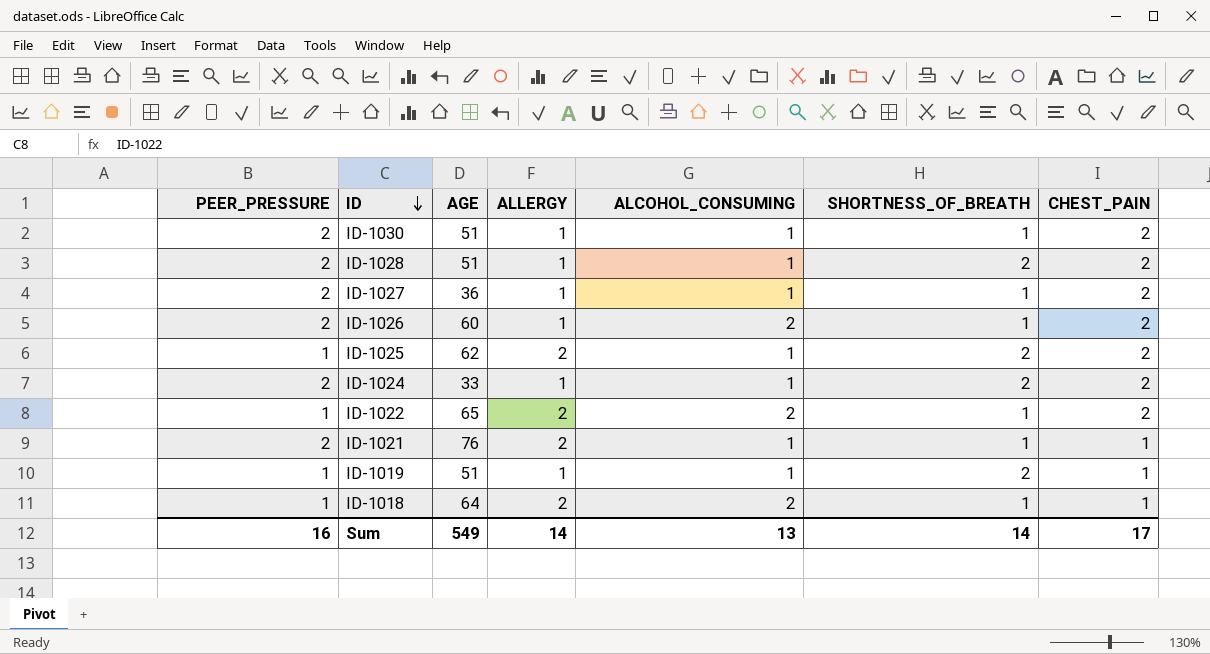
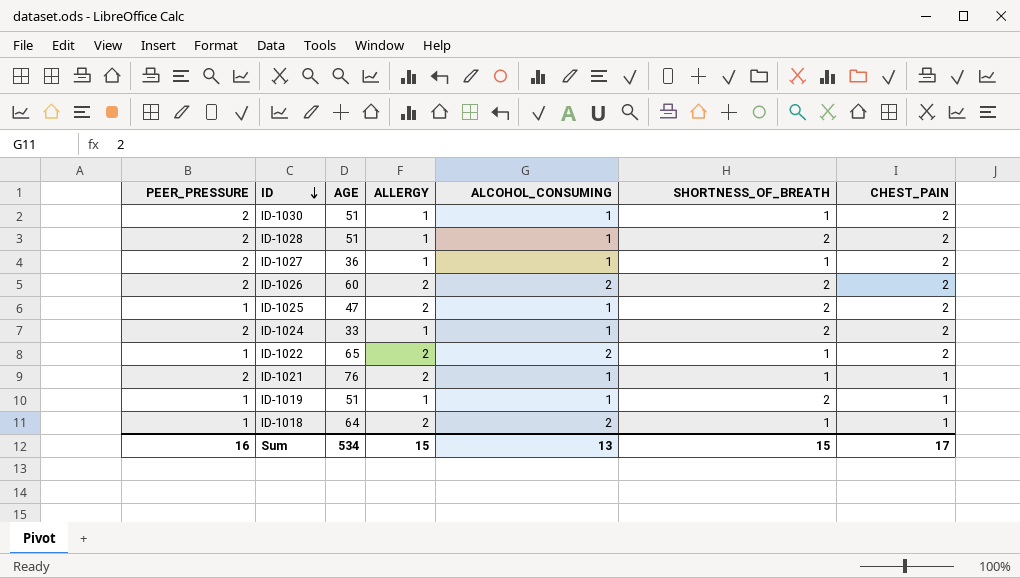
ID-1026 | ALLERGY: 1 -> 2
ID-1026 | SHORTNESS_OF_BREATH: 1 -> 2
ID-1025 | AGE: 62 -> 47
Sum | AGE: 549 -> 534
Sum | ALLERGY: 14 -> 15
Sum | SHORTNESS_OF_BREATH: 14 -> 15

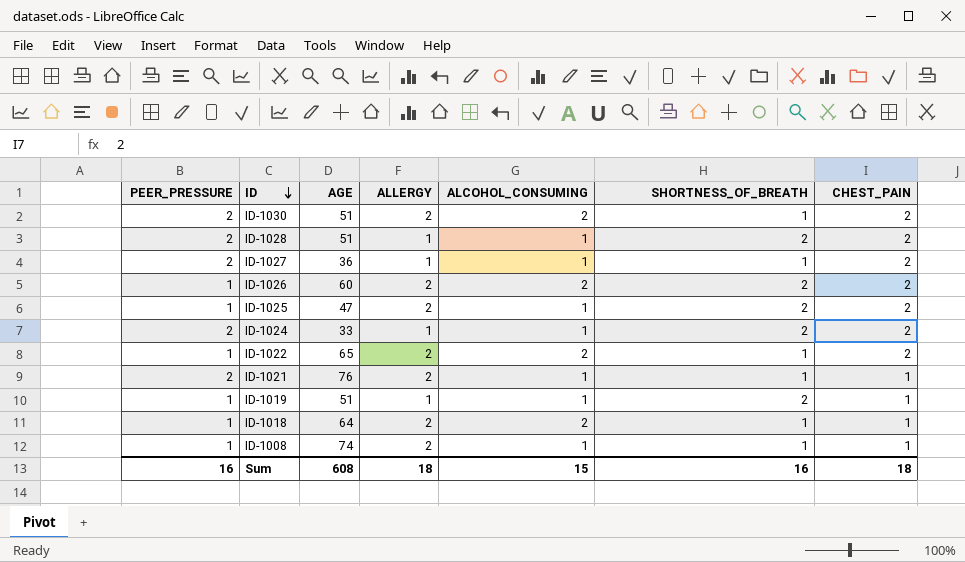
ID-1030 | ALLERGY: 1 -> 2
ID-1030 | ALCOHOL_CONSUMING: 1 -> 2
ID-1026 | PEER_PRESSURE: 2 -> 1
row ID-1008: none -> 1 | 74 | 2 | 1 | 1 | 1
Sum | AGE: 534 -> 608
Sum | ALLERGY: 15 -> 18
Sum | ALCOHOL_CONSUMING: 13 -> 15
Sum | SHORTNESS_OF_BREATH: 15 -> 16
Sum | CHEST_PAIN: 17 -> 18

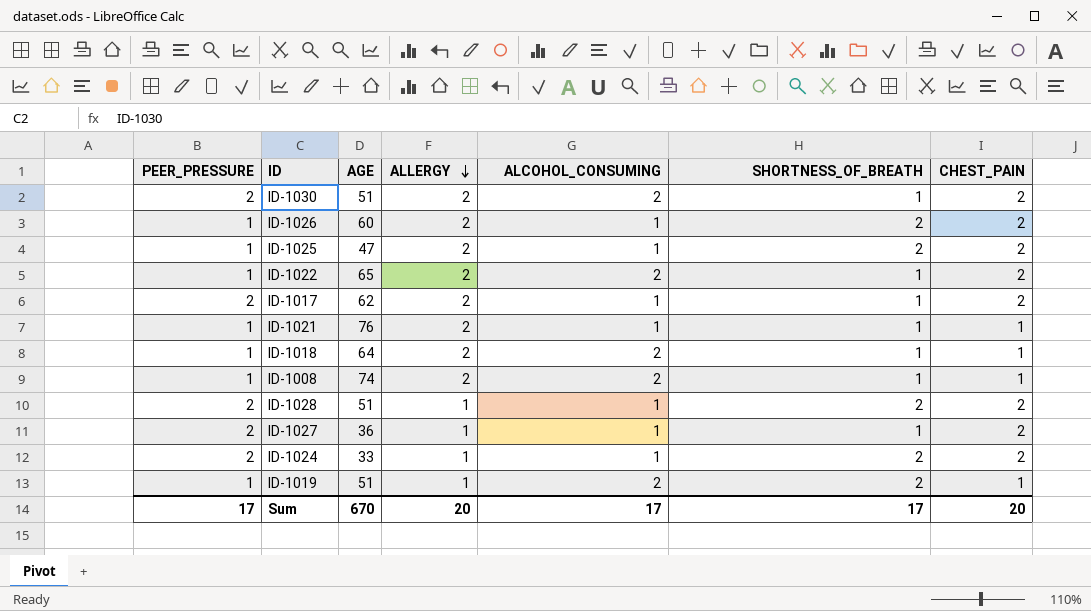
row order: ID descending -> ALLERGY descending
ID-1026 | ALCOHOL_CONSUMING: 2 -> 1
row ID-1017: none -> 2 | 62 | 2 | 1 | 1 | 2
ID-1021 | PEER_PRESSURE: 2 -> 1
ID-1008 | ALCOHOL_CONSUMING: 1 -> 2
ID-1019 | ALCOHOL_CONSUMING: 1 -> 2
Sum | PEER_PRESSURE: 16 -> 17
Sum | AGE: 608 -> 670
Sum | ALLERGY: 18 -> 20
Sum | ALCOHOL_CONSUMING: 15 -> 17
Sum | SHORTNESS_OF_BREATH: 16 -> 17
Sum | CHEST_PAIN: 18 -> 20

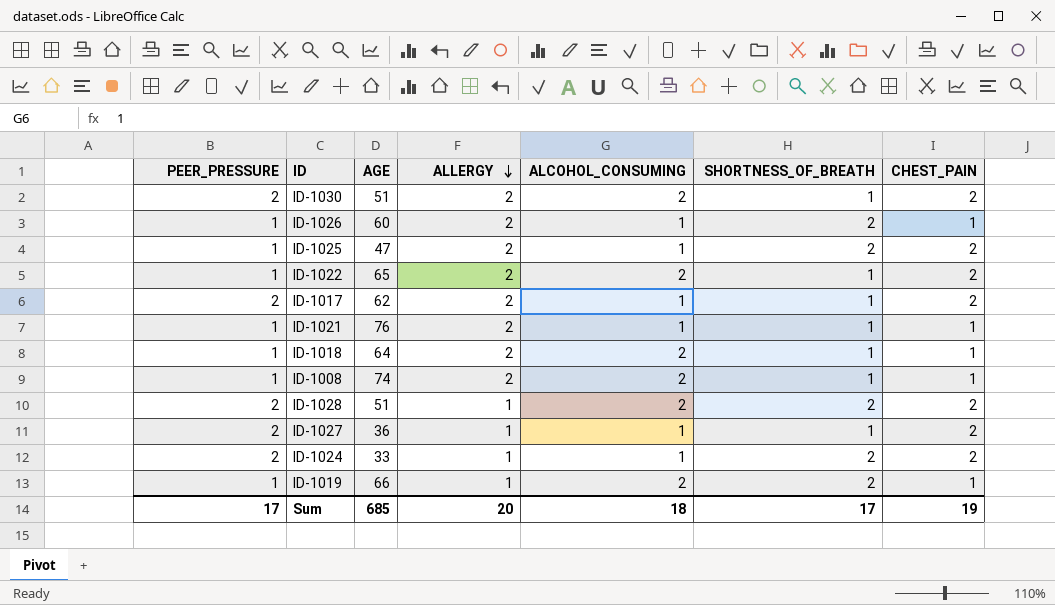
ID-1026 | CHEST_PAIN: 2 -> 1
ID-1028 | ALCOHOL_CONSUMING: 1 -> 2
ID-1019 | AGE: 51 -> 66
Sum | AGE: 670 -> 685
Sum | ALCOHOL_CONSUMING: 17 -> 18
Sum | CHEST_PAIN: 20 -> 19

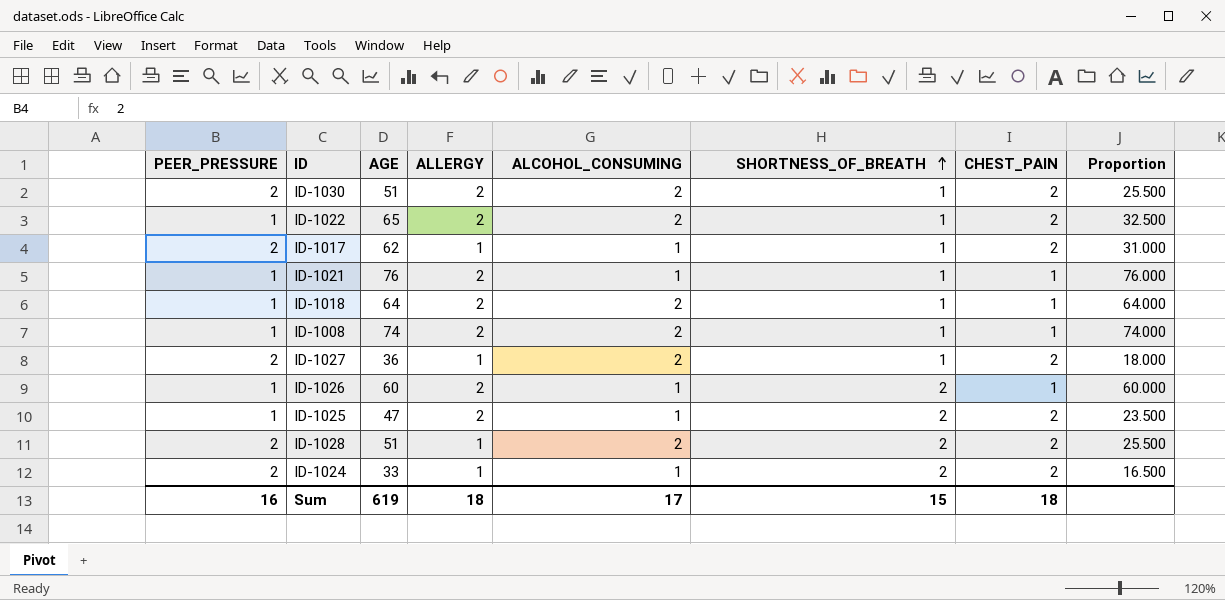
row order: ALLERGY descending -> SHORTNESS_OF_BREATH ascending
column Proportion | formula: none -> [AGE] / [CHEST_PAIN]
row ID-1019: 1 | 66 | 1 | 2 | 2 | 1 -> none
ID-1017 | ALLERGY: 2 -> 1
ID-1027 | ALCOHOL_CONSUMING: 1 -> 2
Sum | PEER_PRESSURE: 17 -> 16
Sum | AGE: 685 -> 619
Sum | ALLERGY: 20 -> 18
Sum | ALCOHOL_CONSUMING: 18 -> 17
Sum | SHORTNESS_OF_BREATH: 17 -> 15
Sum | CHEST_PAIN: 19 -> 18

